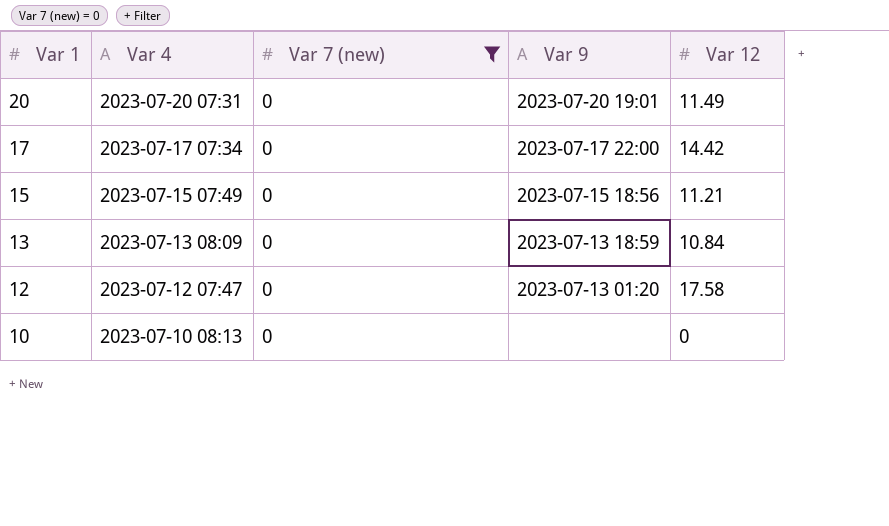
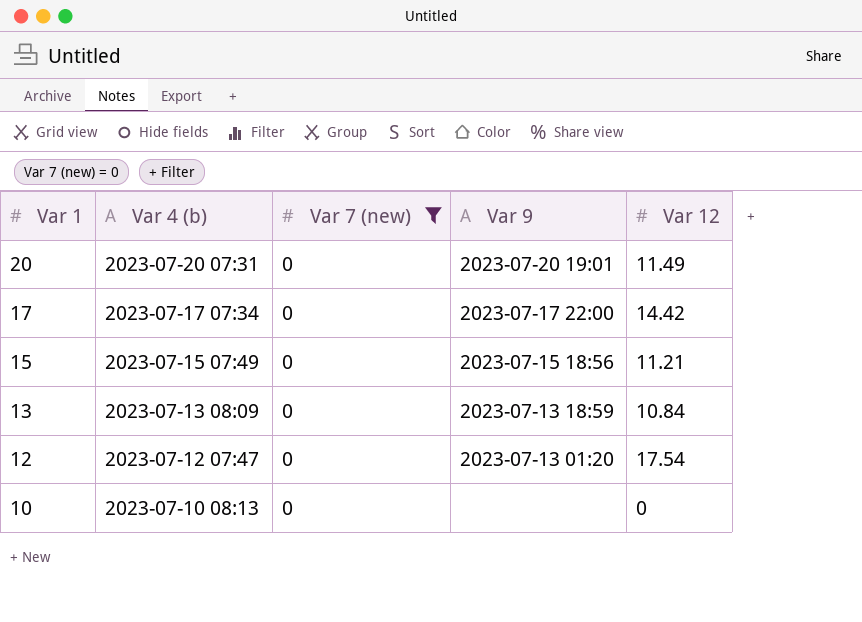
column name: Var 4 -> Var 4 (b)
12 | Var 12: 17.58 -> 17.54

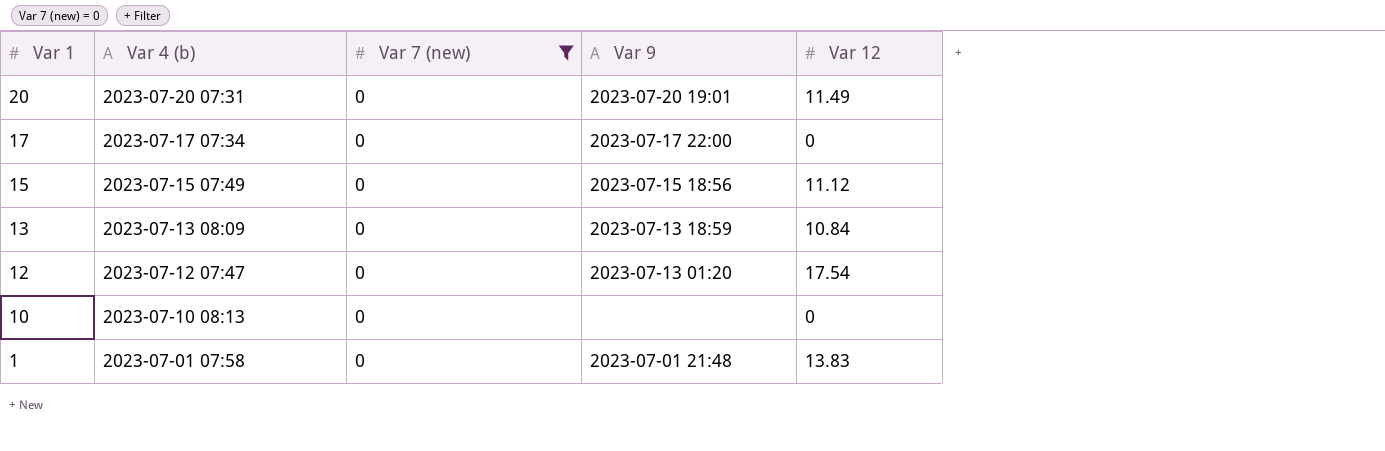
17 | Var 12: 14.42 -> 0
15 | Var 12: 11.21 -> 11.12
row 1: none -> 2023-07-01 07:58 | 0 | 2023-07-01 21:48 | 13.83

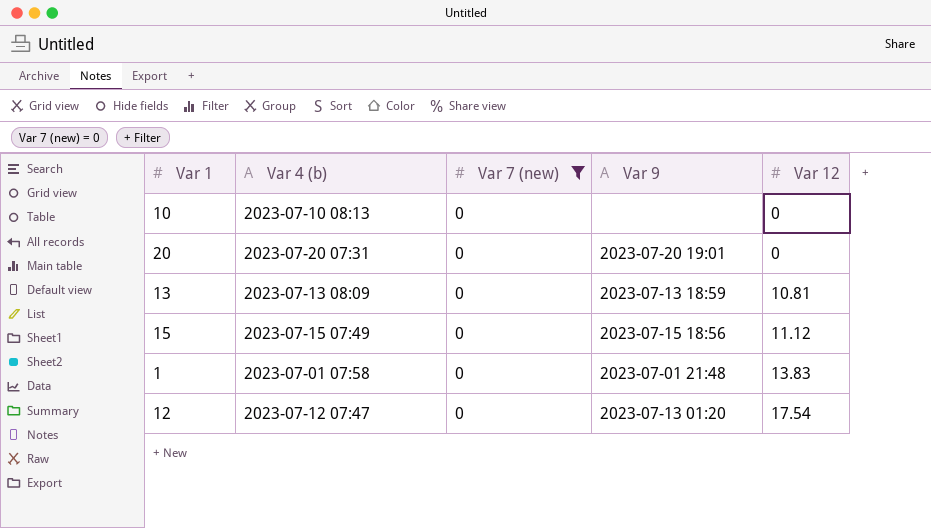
row order: Var 1 descending -> Var 12 ascending
row 17: 2023-07-17 07:34 | 0 | 2023-07-17 22:00 | 0 -> none
20 | Var 12: 11.49 -> 0
13 | Var 12: 10.84 -> 10.81

